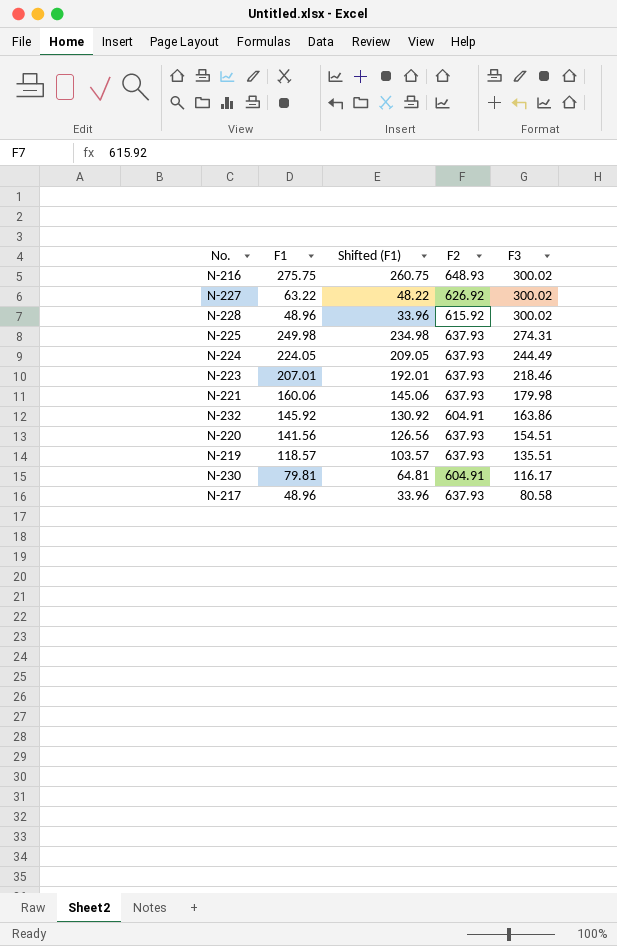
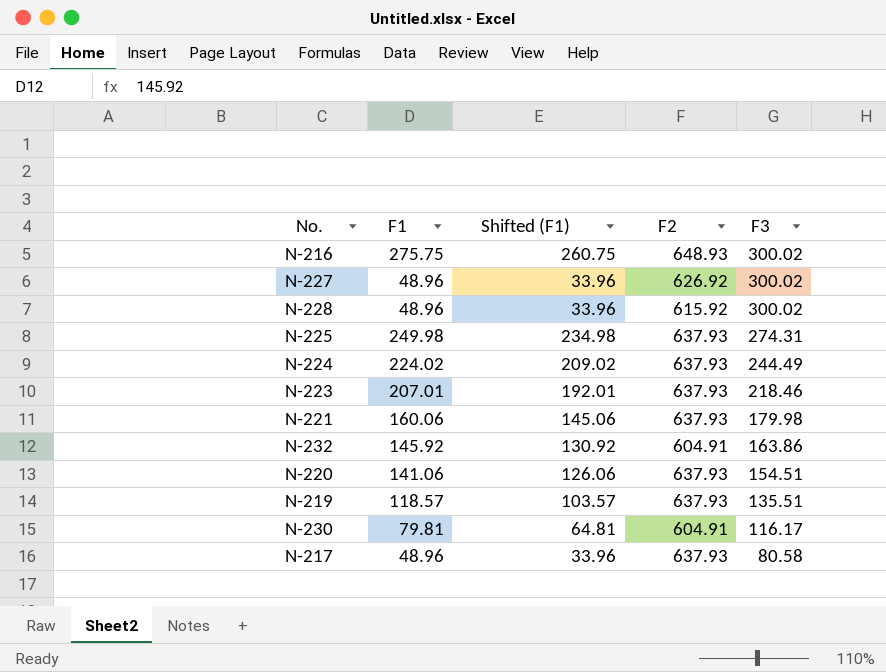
N-227 | F1: 63.22 -> 48.96
N-227 | Shifted (F1): 48.22 -> 33.96
N-224 | F1: 224.05 -> 224.02
N-224 | Shifted (F1): 209.05 -> 209.02
N-220 | F1: 141.56 -> 141.06
N-220 | Shifted (F1): 126.56 -> 126.06

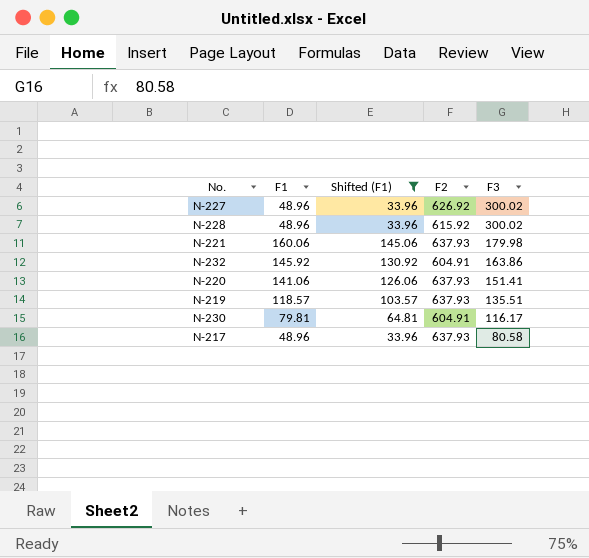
filter: none -> Shifted (F1) <= 145.06
N-220 | F3: 154.51 -> 151.41

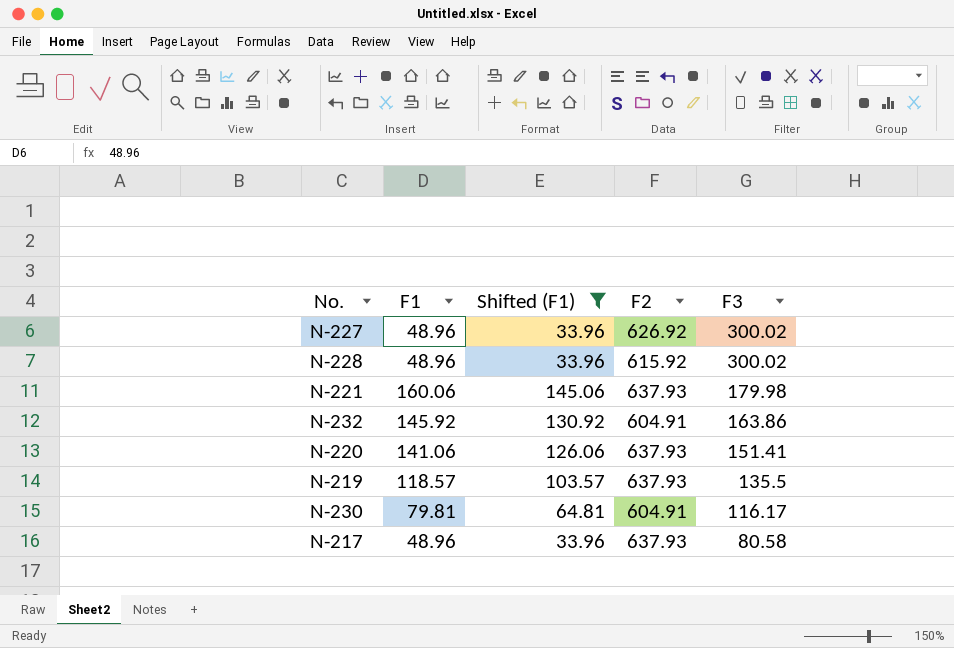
N-219 | F3: 135.51 -> 135.5

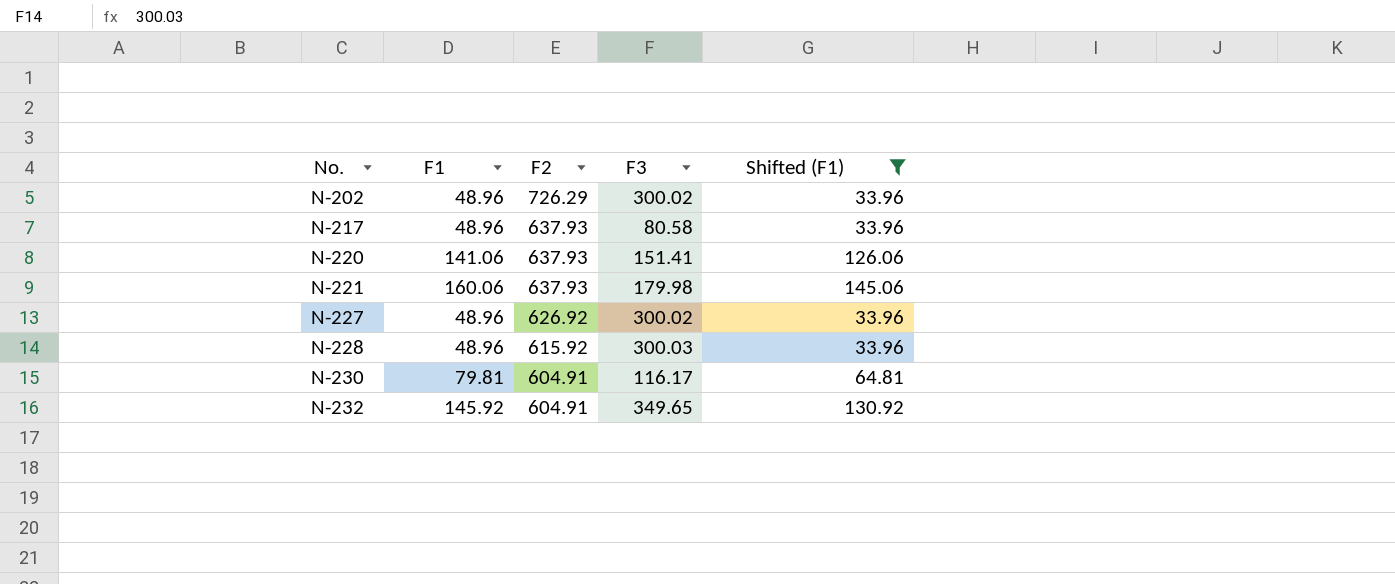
row order: F3 descending -> No. ascending
column Shifted (F1) | position: 3 -> 5
row N-219: 118.57 | 103.57 | 637.93 | 135.5 -> none
row N-202: none -> 48.96 | 726.29 | 300.02 | 33.96
N-228 | F3: 300.02 -> 300.03
N-232 | F3: 163.86 -> 349.65

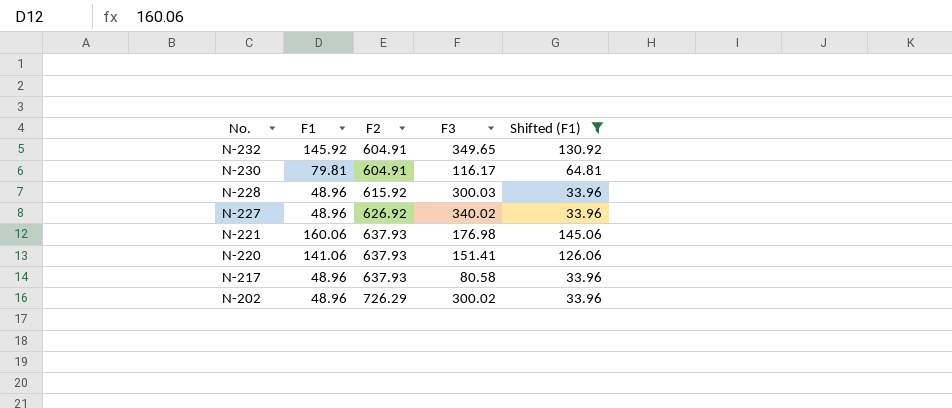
row order: No. ascending -> No. descending
N-227 | F3: 300.02 -> 340.02
N-221 | F3: 179.98 -> 176.98

